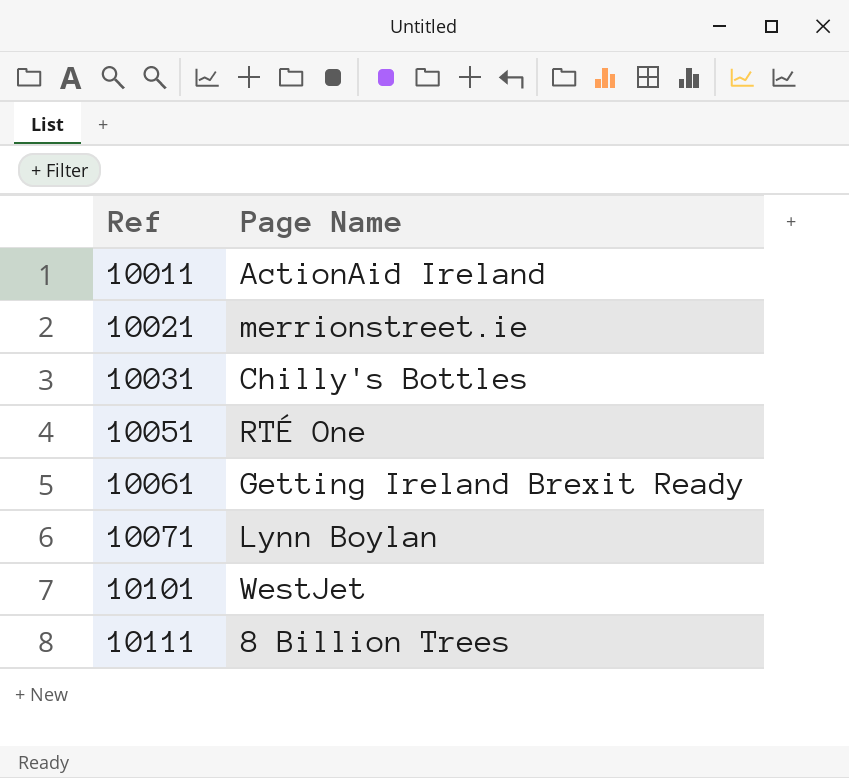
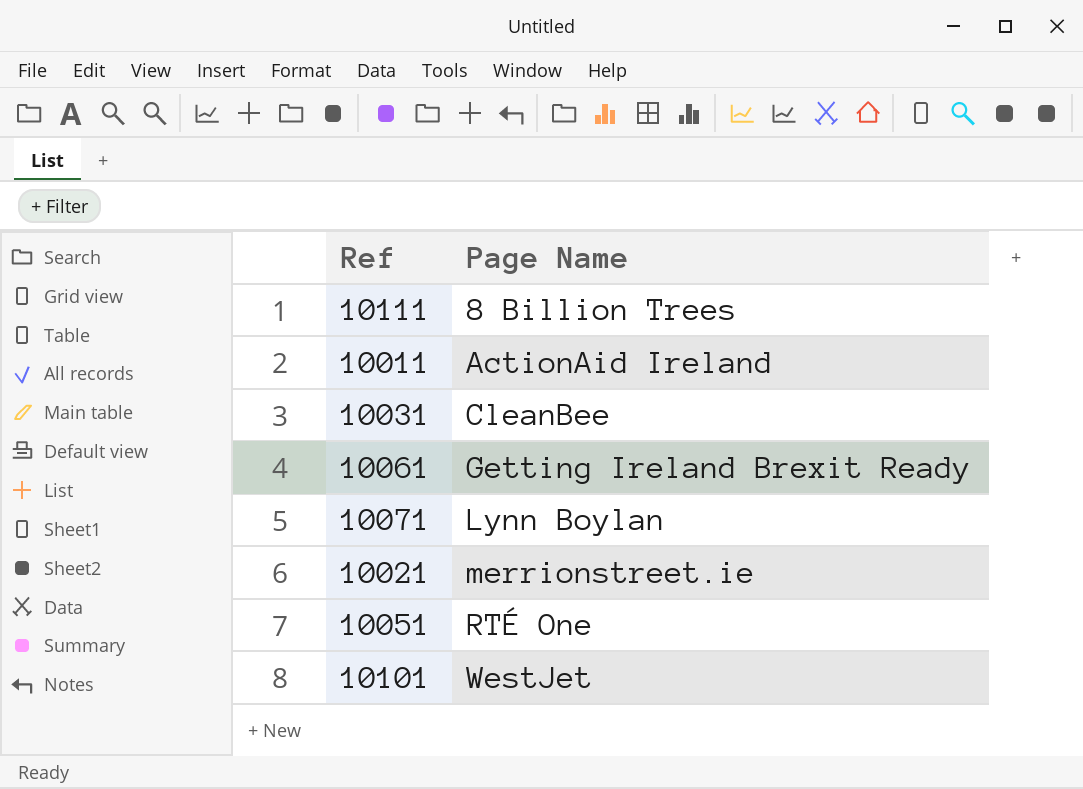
row order: Ref ascending -> Page Name ascending
10031 | Page Name: Chilly's Bottles -> CleanBee

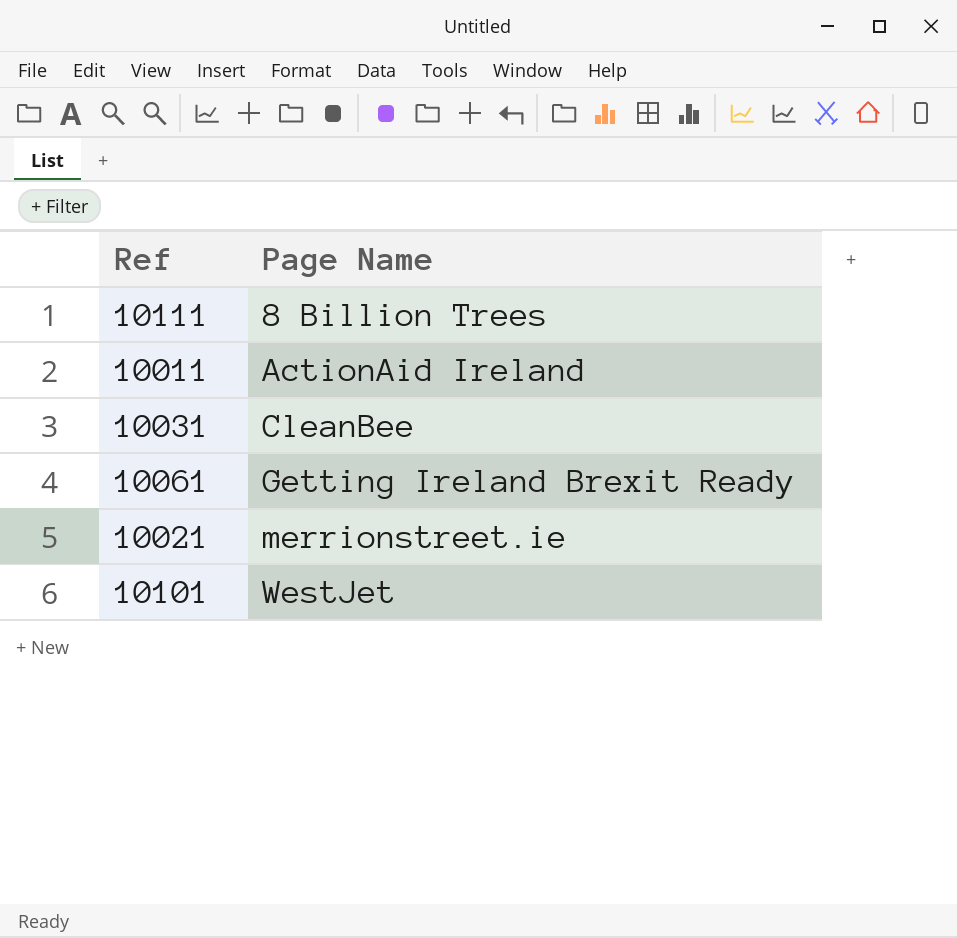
row 10071: Lynn Boylan -> none
row 10051: RTÉ One -> none

